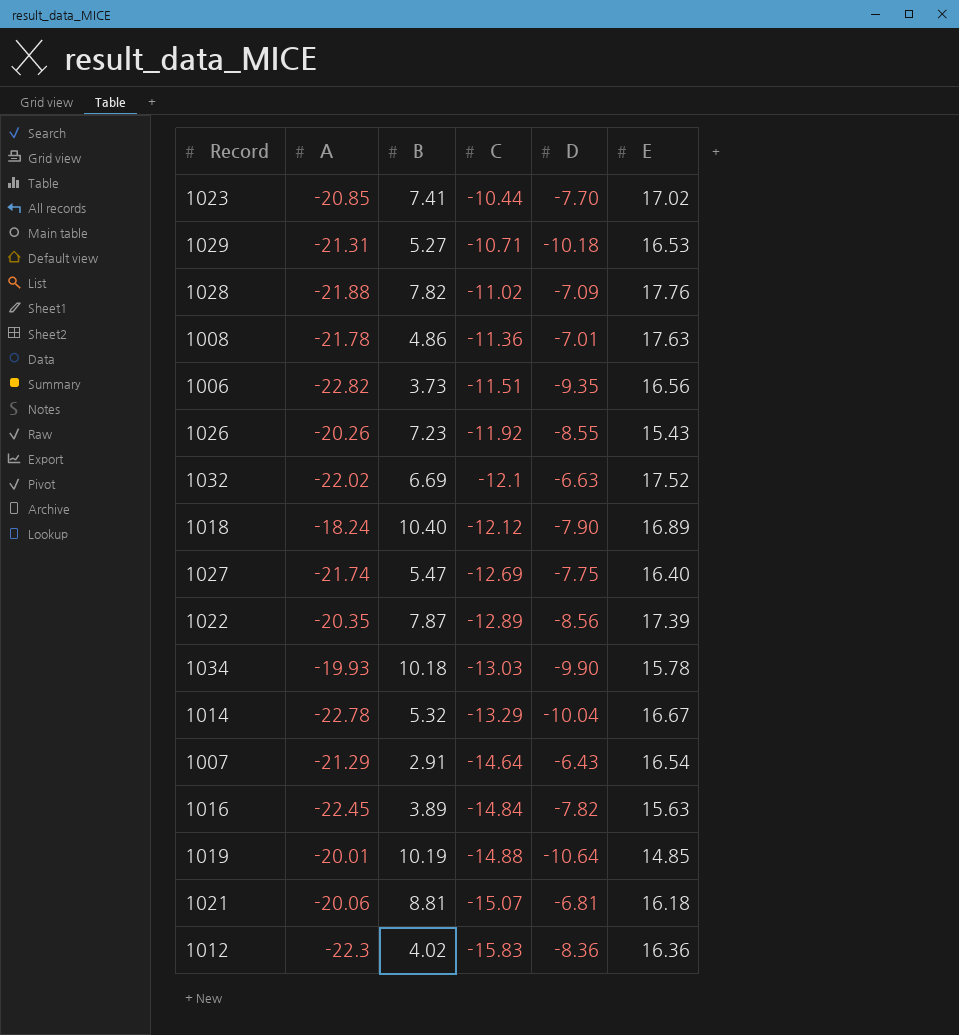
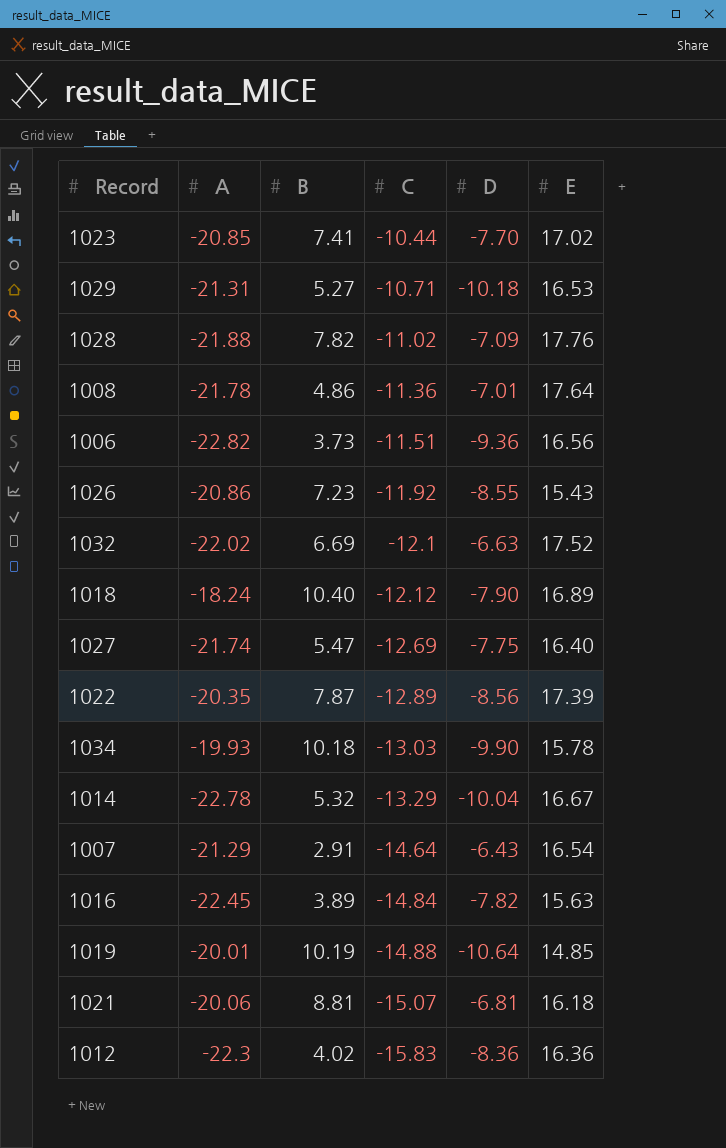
1008 | E: 17.63 -> 17.64
1006 | D: -9.35 -> -9.36
1026 | A: -20.26 -> -20.86

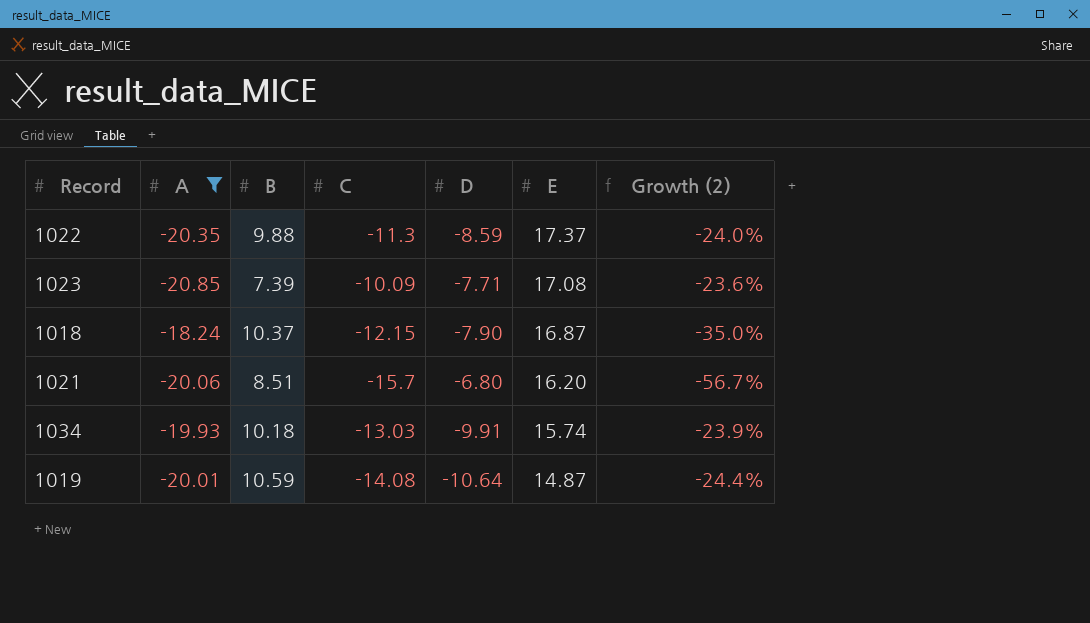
filter: none -> A >= -20.85
row order: C descending -> E descending
column Growth (2) | formula: none -> ([D] - [C]) / [C]
1022 | B: 7.87 -> 9.88
1022 | C: -12.89 -> -11.3
1022 | D: -8.56 -> -8.59
1022 | E: 17.39 -> 17.37
1023 | B: 7.41 -> 7.39
1023 | C: -10.44 -> -10.09
1023 | D: -7.70 -> -7.71
1023 | E: 17.02 -> 17.08
1018 | B: 10.40 -> 10.37
1018 | C: -12.12 -> -12.15
1018 | E: 16.89 -> 16.87
1021 | B: 8.81 -> 8.51
1021 | C: -15.07 -> -15.7
1021 | D: -6.81 -> -6.80
1021 | E: 16.18 -> 16.20
1034 | D: -9.90 -> -9.91
1034 | E: 15.78 -> 15.74
1019 | B: 10.19 -> 10.59
1019 | C: -14.88 -> -14.08
1019 | E: 14.85 -> 14.87

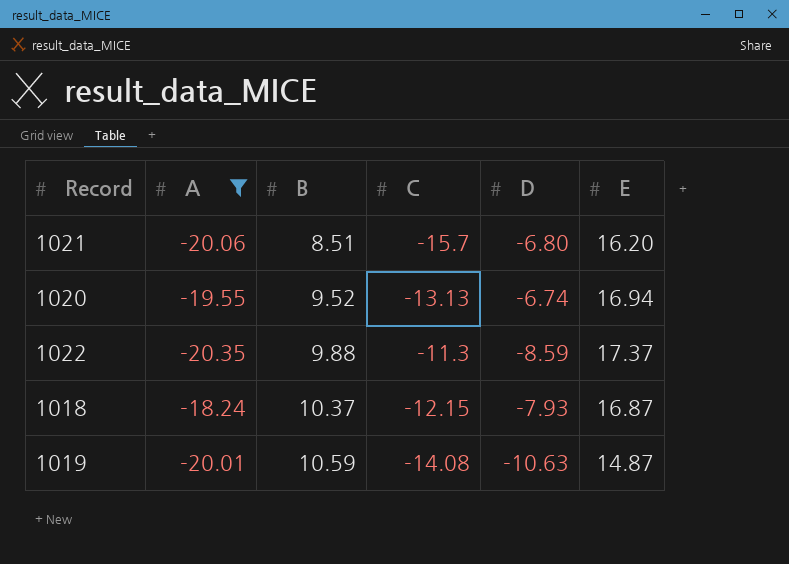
row order: E descending -> B ascending
column Growth (2) | formula: ([D] - [C]) / [C] -> none
row 1023: -20.85 | 7.39 | -10.09 | -7.71 | 17.08 | -23.6% -> none
row 1034: -19.93 | 10.18 | -13.03 | -9.91 | 15.74 | -23.9% -> none
row 1020: none -> -19.55 | 9.52 | -13.13 | -6.74 | 16.94
1018 | D: -7.90 -> -7.93
1019 | D: -10.64 -> -10.63

